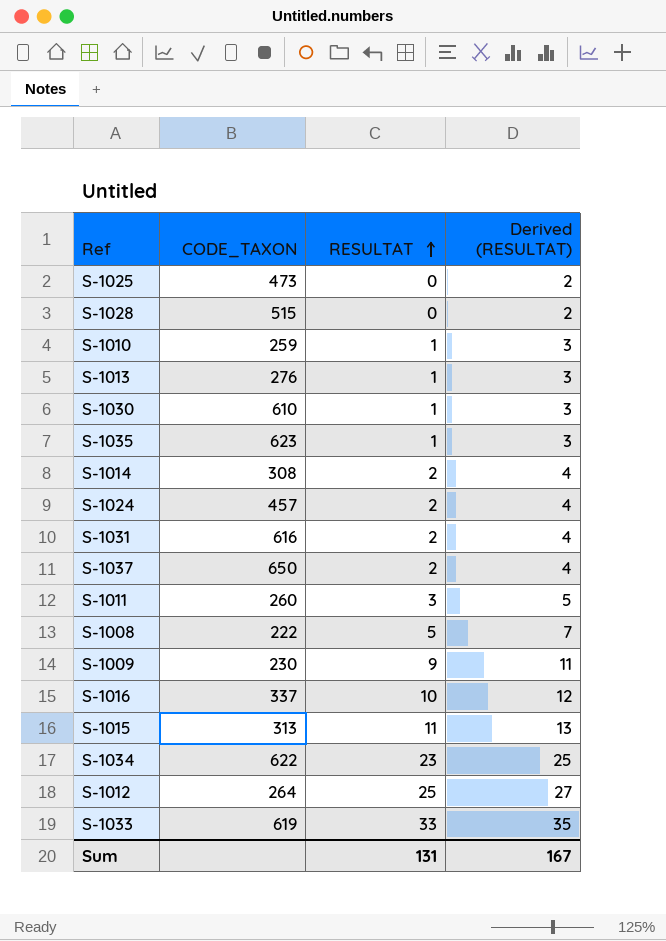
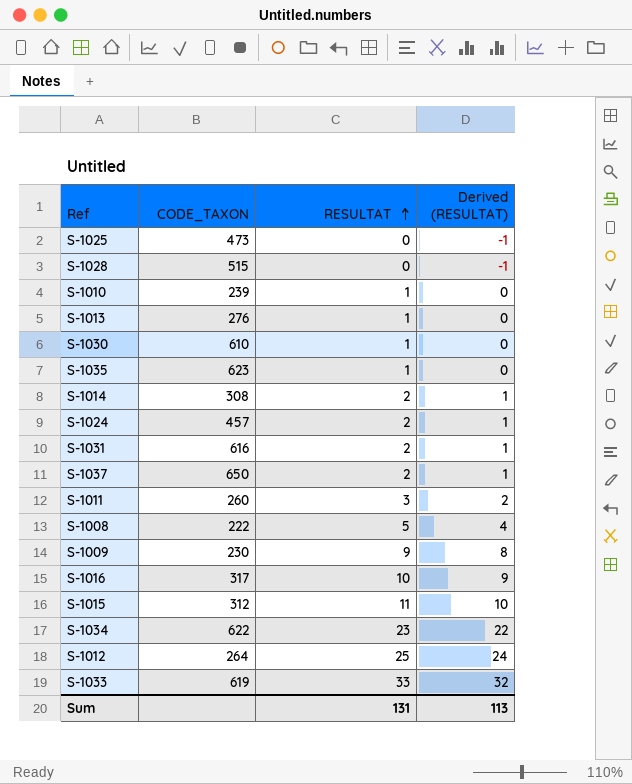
column Derived (RESULTAT) | formula: [RESULTAT] + 2 -> [RESULTAT] - 1
S-1010 | CODE_TAXON: 259 -> 239
S-1016 | CODE_TAXON: 337 -> 317
S-1015 | CODE_TAXON: 313 -> 312
Sum | Derived (RESULTAT): 167 -> 113

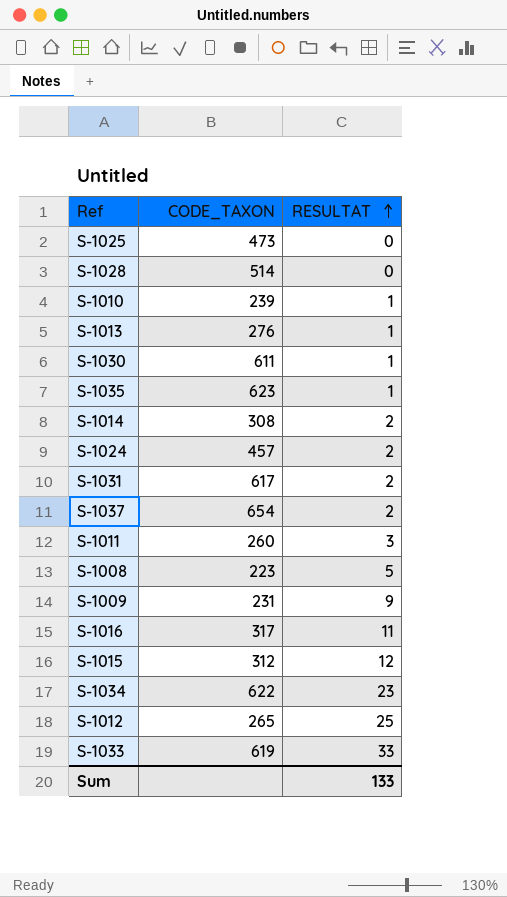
column Derived (RESULTAT) | formula: [RESULTAT] - 1 -> none
S-1028 | CODE_TAXON: 515 -> 514
S-1030 | CODE_TAXON: 610 -> 611
S-1031 | CODE_TAXON: 616 -> 617
S-1037 | CODE_TAXON: 650 -> 654
S-1008 | CODE_TAXON: 222 -> 223
S-1009 | CODE_TAXON: 230 -> 231
S-1016 | RESULTAT: 10 -> 11
S-1015 | RESULTAT: 11 -> 12
S-1012 | CODE_TAXON: 264 -> 265
Sum | RESULTAT: 131 -> 133

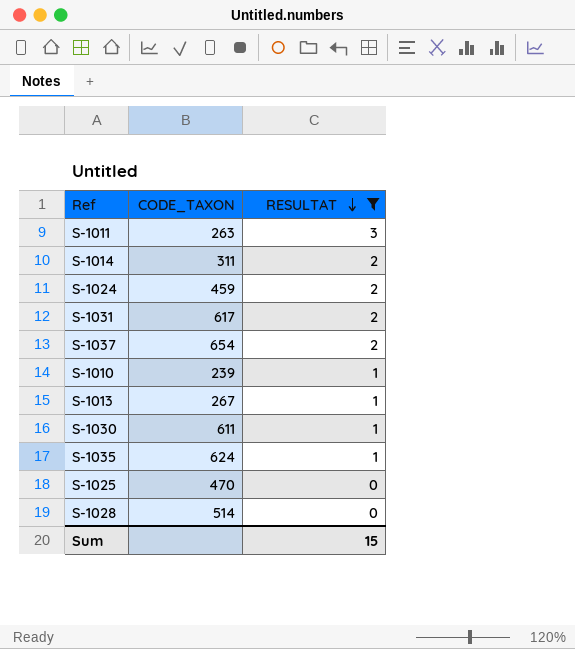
filter: none -> RESULTAT <= 3
row order: RESULTAT ascending -> RESULTAT descending
S-1011 | CODE_TAXON: 260 -> 263
S-1014 | CODE_TAXON: 308 -> 311
S-1024 | CODE_TAXON: 457 -> 459
S-1013 | CODE_TAXON: 276 -> 267
S-1035 | CODE_TAXON: 623 -> 624
S-1025 | CODE_TAXON: 473 -> 470
Sum | RESULTAT: 133 -> 15

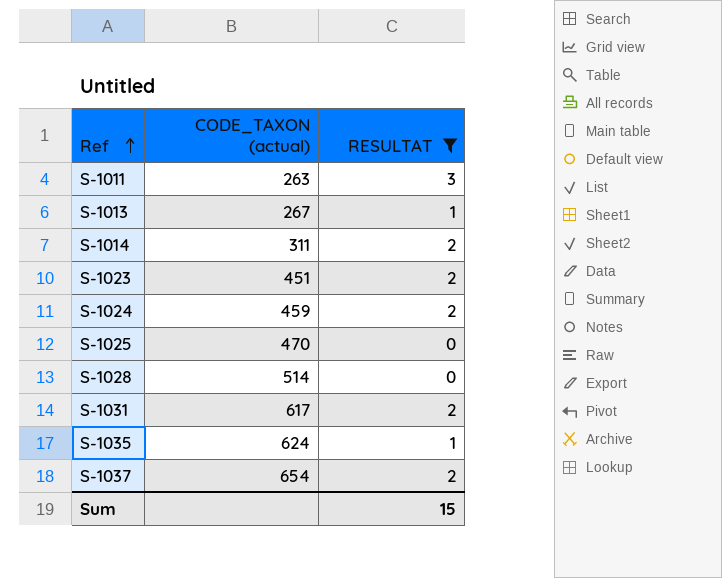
row order: RESULTAT descending -> Ref ascending
column name: CODE_TAXON -> CODE_TAXON (actual)
row S-1010: 239 | 1 -> none
row S-1030: 611 | 1 -> none
row S-1023: none -> 451 | 2

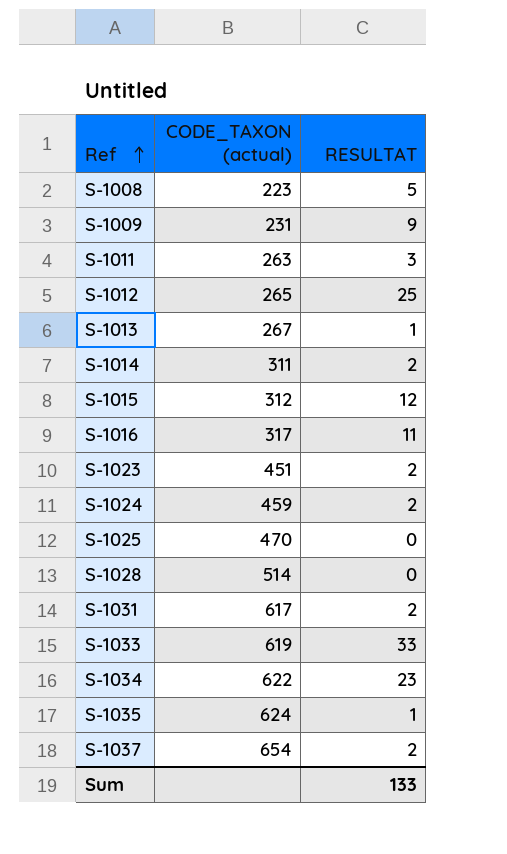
filter: RESULTAT <= 3 -> none
Sum | RESULTAT: 15 -> 133

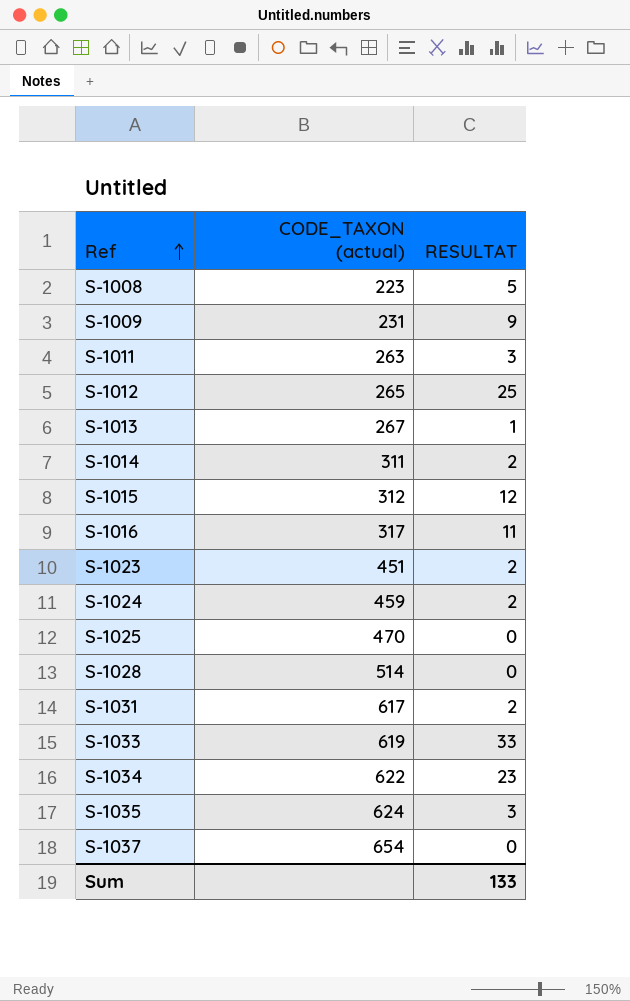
S-1035 | RESULTAT: 1 -> 3
S-1037 | RESULTAT: 2 -> 0

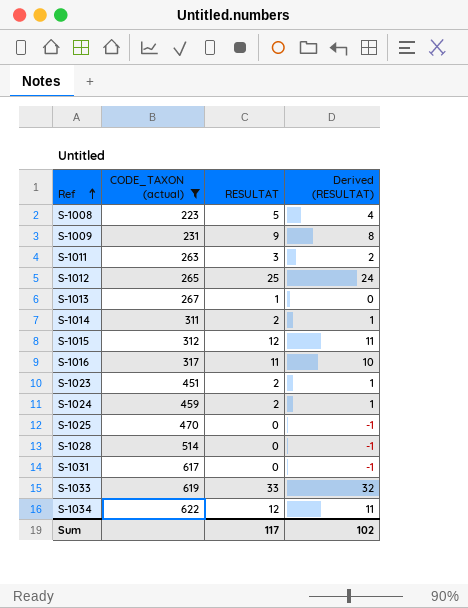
filter: none -> CODE_TAXON (actual) <= 622
column Derived (RESULTAT) | formula: none -> [RESULTAT] - 1
S-1031 | RESULTAT: 2 -> 0
S-1034 | RESULTAT: 23 -> 12
Sum | RESULTAT: 133 -> 117

